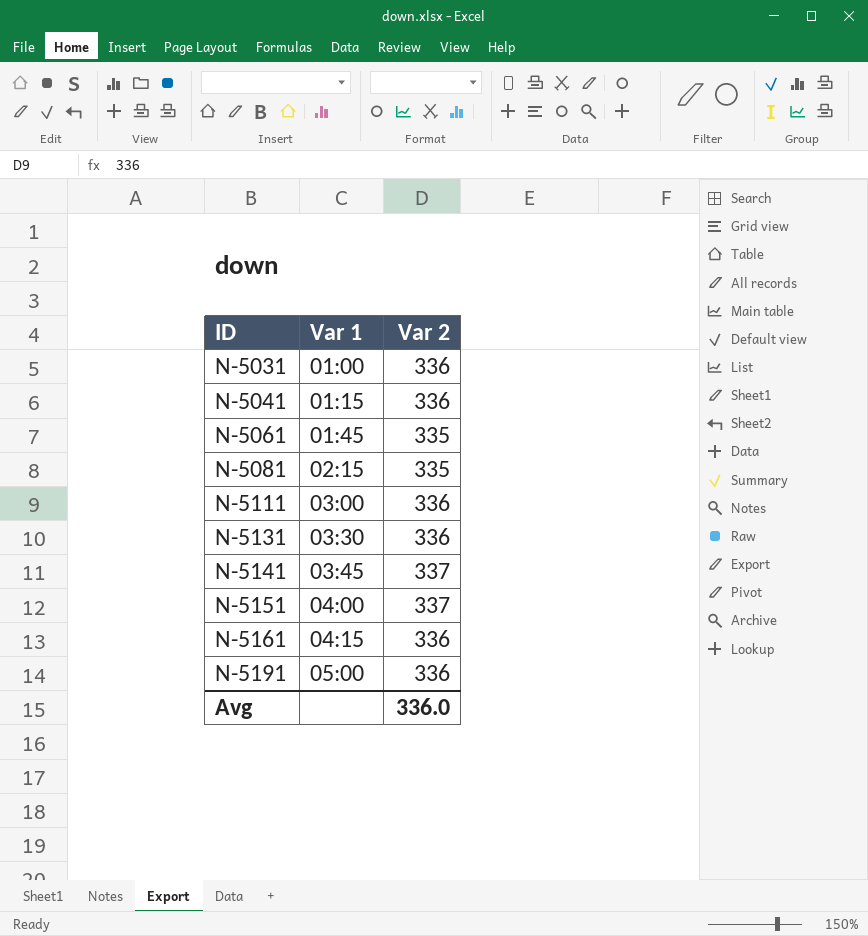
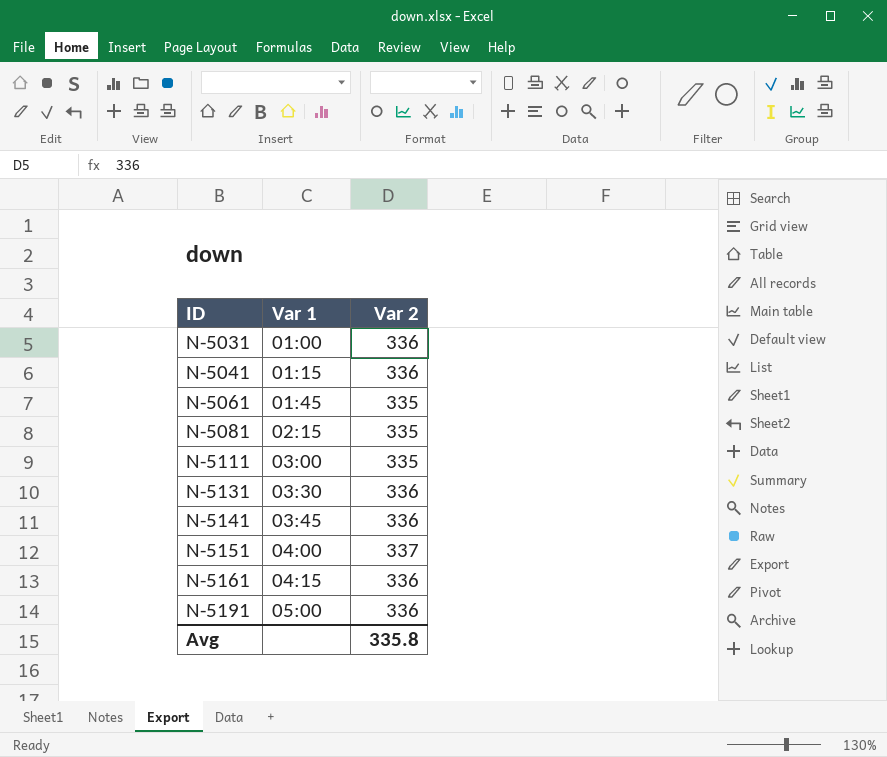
N-5111 | Var 2: 336 -> 335
N-5141 | Var 2: 337 -> 336
Avg | Var 2: 336.0 -> 335.8

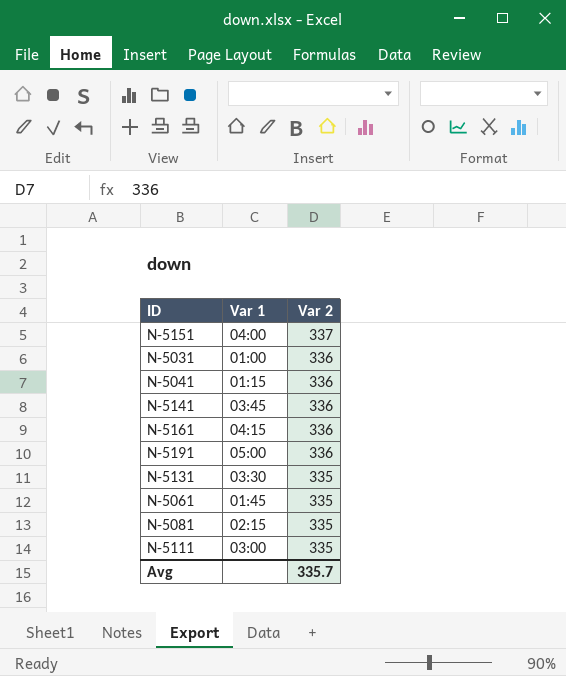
row order: ID ascending -> Var 2 descending
N-5131 | Var 2: 336 -> 335
Avg | Var 2: 335.8 -> 335.7

